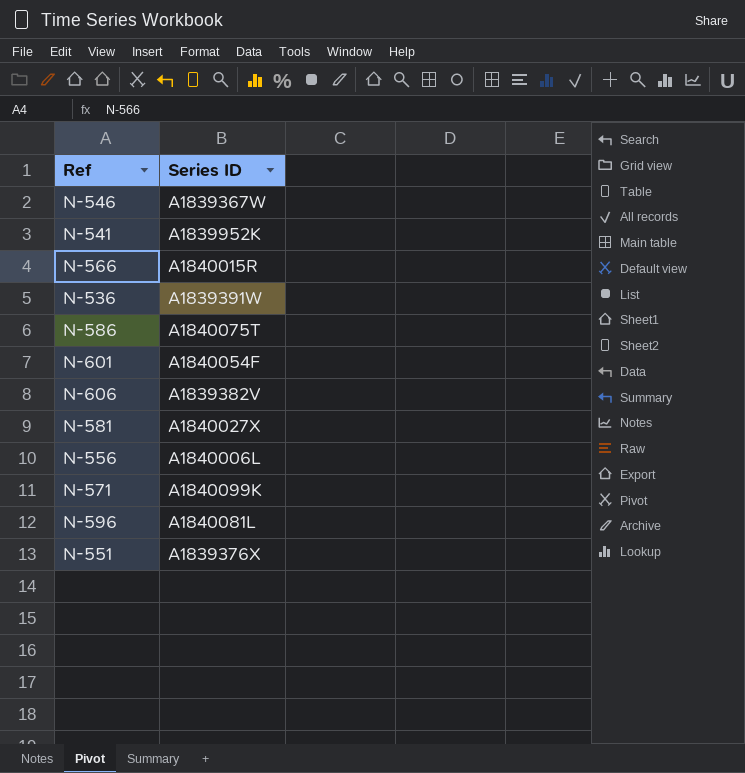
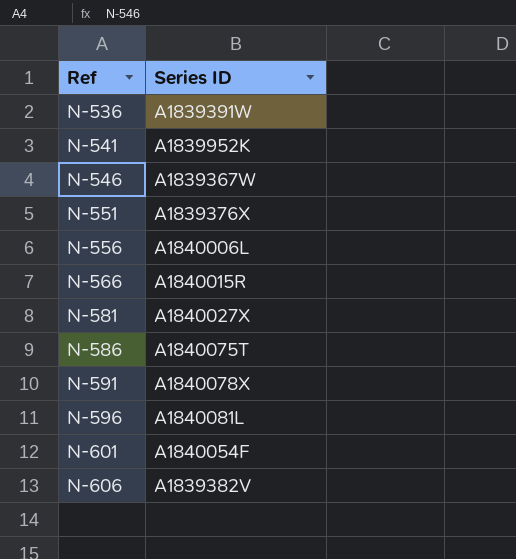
row order: none -> Ref ascending
row N-571: A1840099K -> none
row N-591: none -> A1840078X

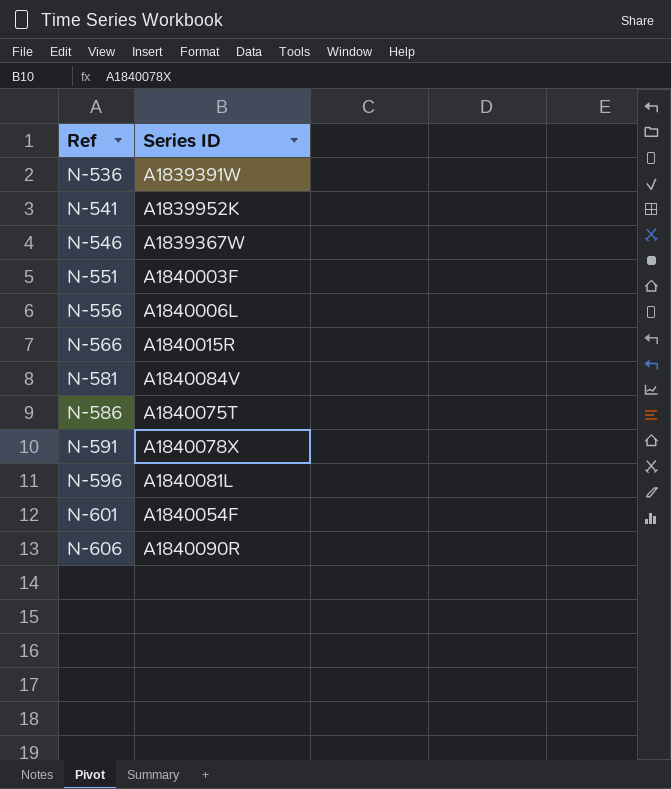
N-551 | Series ID: A1839376X -> A1840003F
N-581 | Series ID: A1840027X -> A1840084V
N-606 | Series ID: A1839382V -> A1840090R

